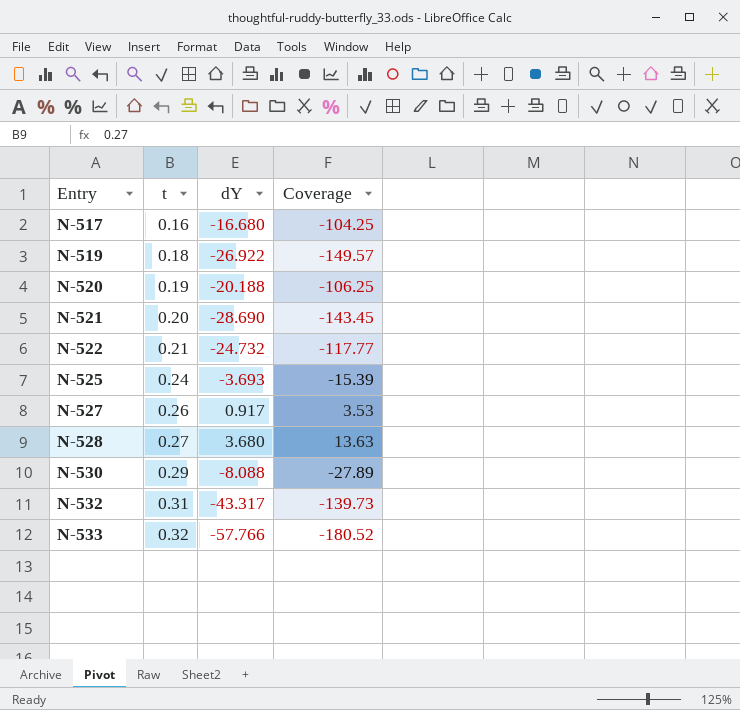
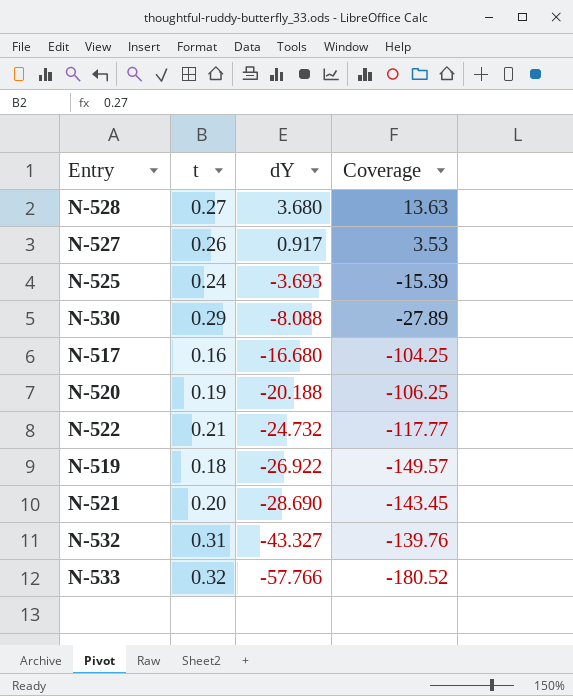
row order: Entry ascending -> dY descending
N-532 | dY: -43.317 -> -43.327
N-532 | Coverage: -139.73 -> -139.76

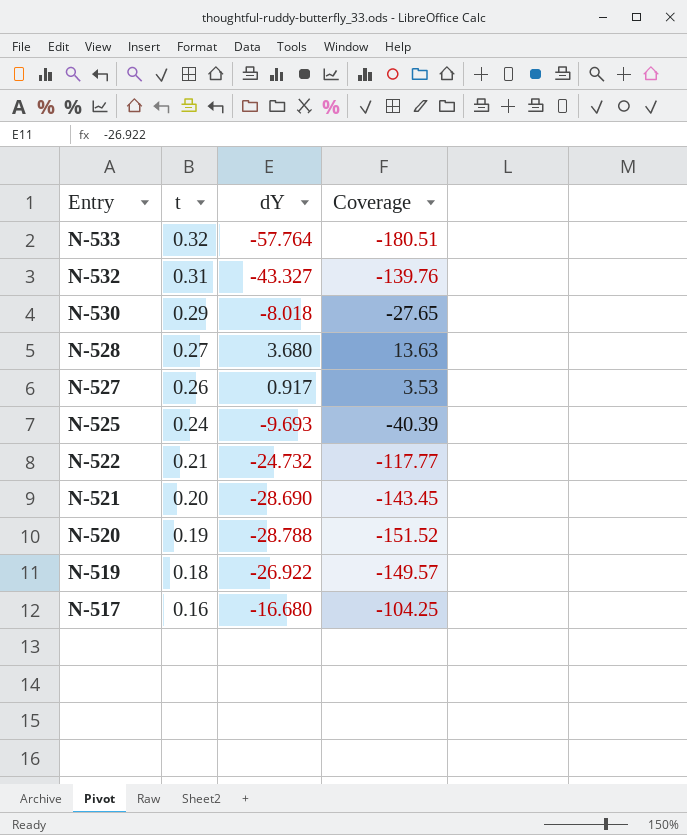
row order: dY descending -> Entry descending
N-533 | dY: -57.766 -> -57.764
N-533 | Coverage: -180.52 -> -180.51
N-530 | dY: -8.088 -> -8.018
N-530 | Coverage: -27.89 -> -27.65
N-525 | dY: -3.693 -> -9.693
N-525 | Coverage: -15.39 -> -40.39
N-520 | dY: -20.188 -> -28.788
N-520 | Coverage: -106.25 -> -151.52

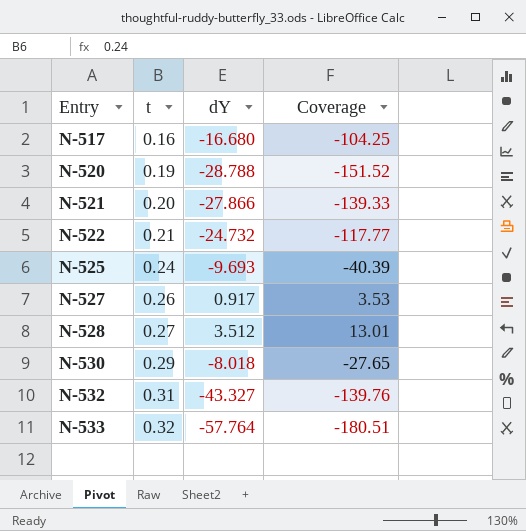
row order: Entry descending -> Entry ascending
row N-519: 0.18 | -26.922 | -149.57 -> none
N-521 | dY: -28.690 -> -27.866
N-521 | Coverage: -143.45 -> -139.33
N-528 | dY: 3.680 -> 3.512
N-528 | Coverage: 13.63 -> 13.01

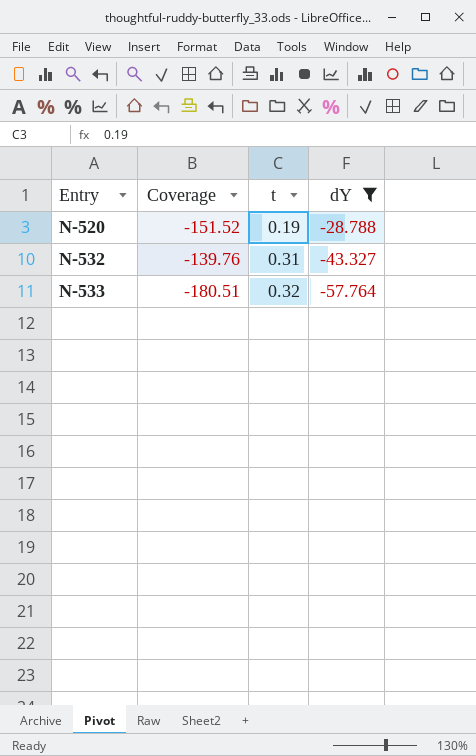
filter: none -> dY <= -28.788
column Coverage | position: 4 -> 2

